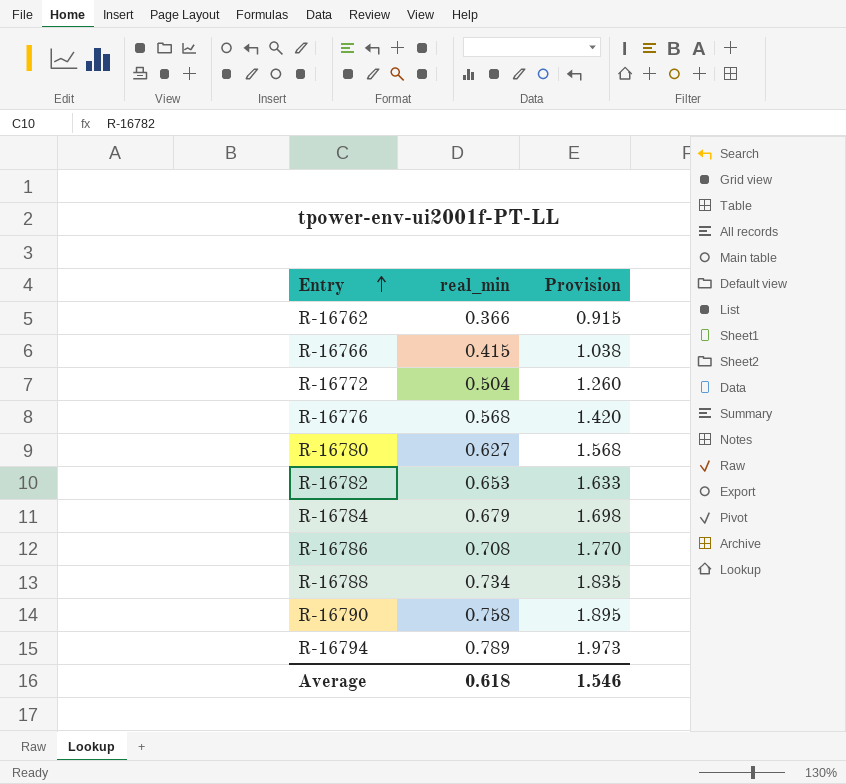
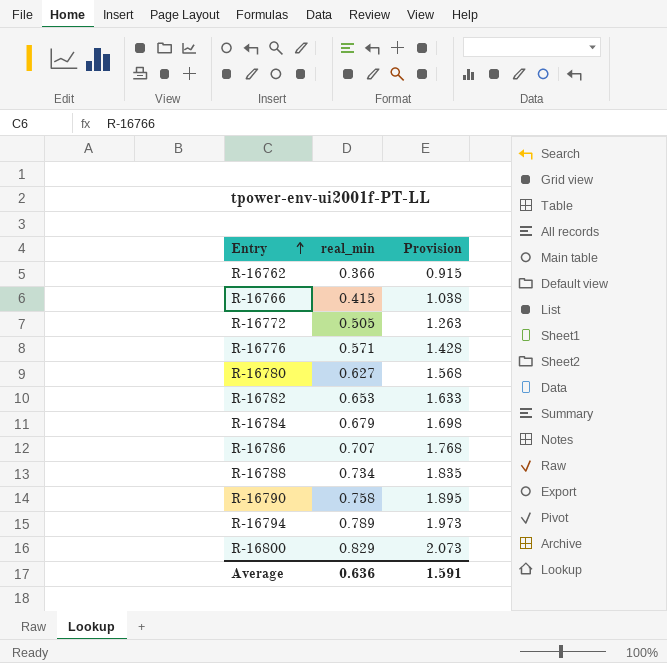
R-16772 | real_min: 0.504 -> 0.505
R-16772 | Provision: 1.260 -> 1.263
R-16776 | real_min: 0.568 -> 0.571
R-16776 | Provision: 1.420 -> 1.428
R-16786 | real_min: 0.708 -> 0.707
R-16786 | Provision: 1.770 -> 1.768
row R-16800: none -> 0.829 | 2.073
Average | real_min: 0.618 -> 0.636
Average | Provision: 1.546 -> 1.591

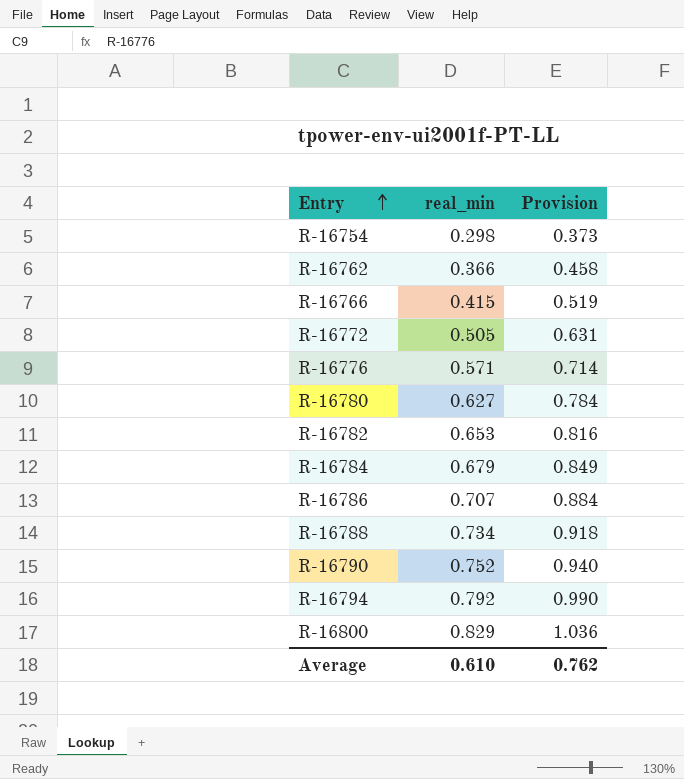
column Provision | formula: [real_min] * 2.5 -> [real_min] * 1.25
row R-16754: none -> 0.298 | 0.373
R-16790 | real_min: 0.758 -> 0.752
R-16794 | real_min: 0.789 -> 0.792
Average | real_min: 0.636 -> 0.610
Average | Provision: 1.591 -> 0.762

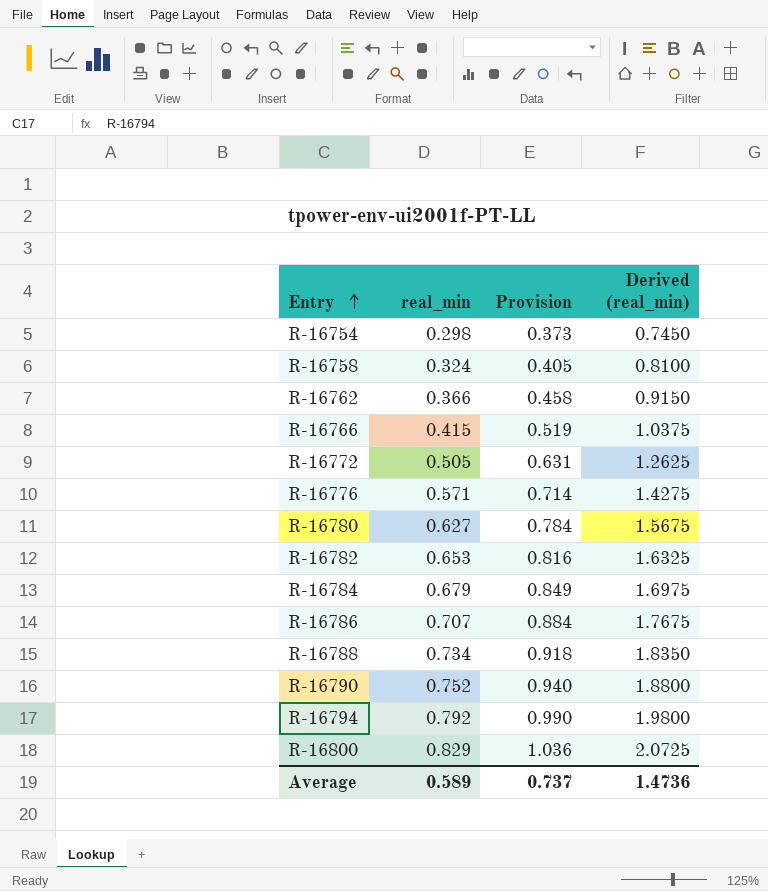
column Derived (real_min) | formula: none -> [real_min] * 2.5
row R-16758: none -> 0.324 | 0.405 | 0.8100
Average | real_min: 0.610 -> 0.589
Average | Provision: 0.762 -> 0.737

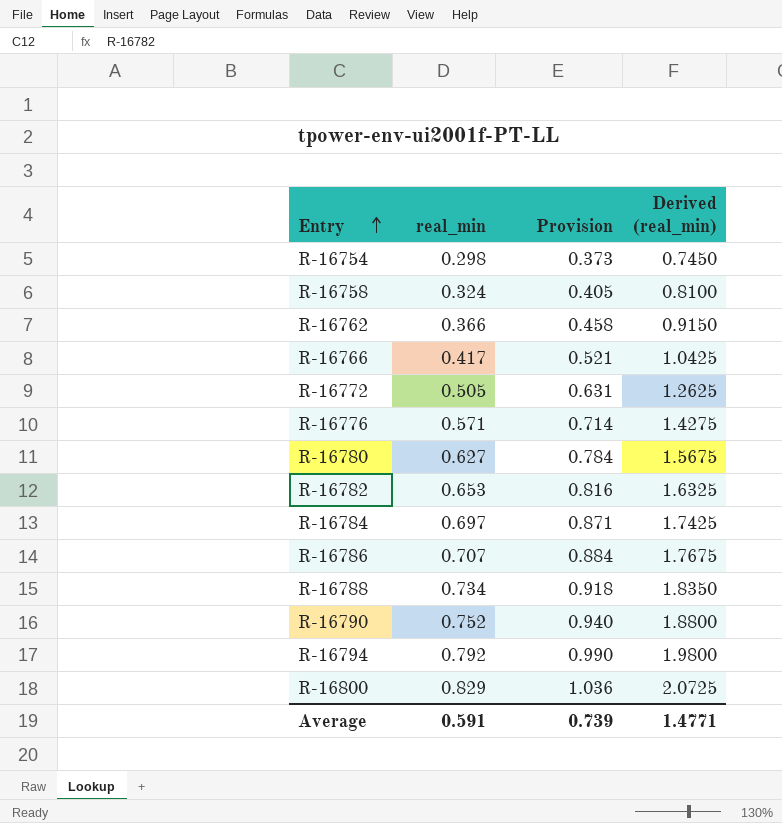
R-16766 | real_min: 0.415 -> 0.417
R-16766 | Provision: 0.519 -> 0.521
R-16766 | Derived (real_min): 1.0375 -> 1.0425
R-16784 | real_min: 0.679 -> 0.697
R-16784 | Provision: 0.849 -> 0.871
R-16784 | Derived (real_min): 1.6975 -> 1.7425
Average | real_min: 0.589 -> 0.591
Average | Provision: 0.737 -> 0.739
Average | Derived (real_min): 1.4736 -> 1.4771

